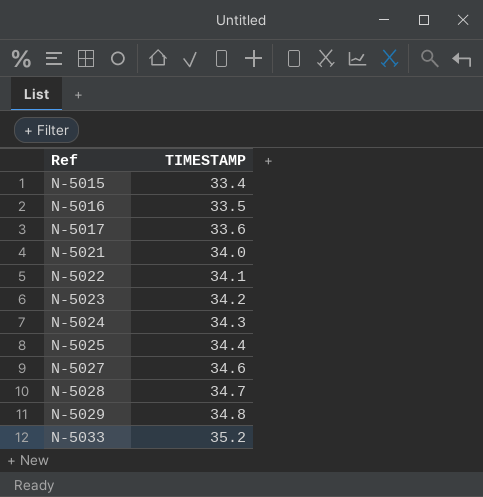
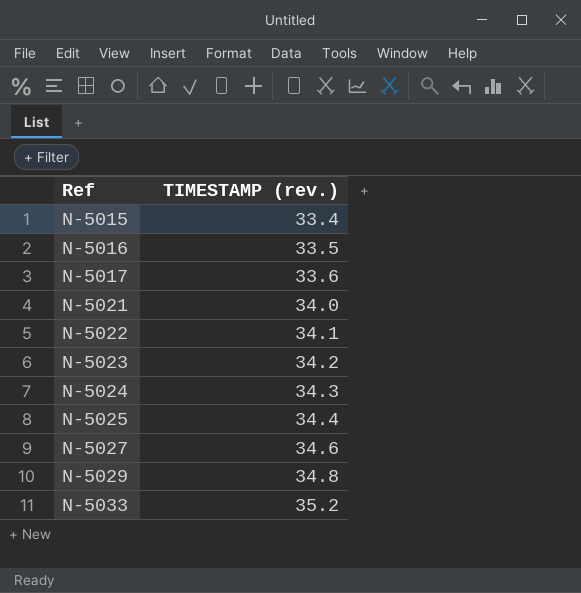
column name: TIMESTAMP -> TIMESTAMP (rev.)
row N-5028: 34.7 -> none

